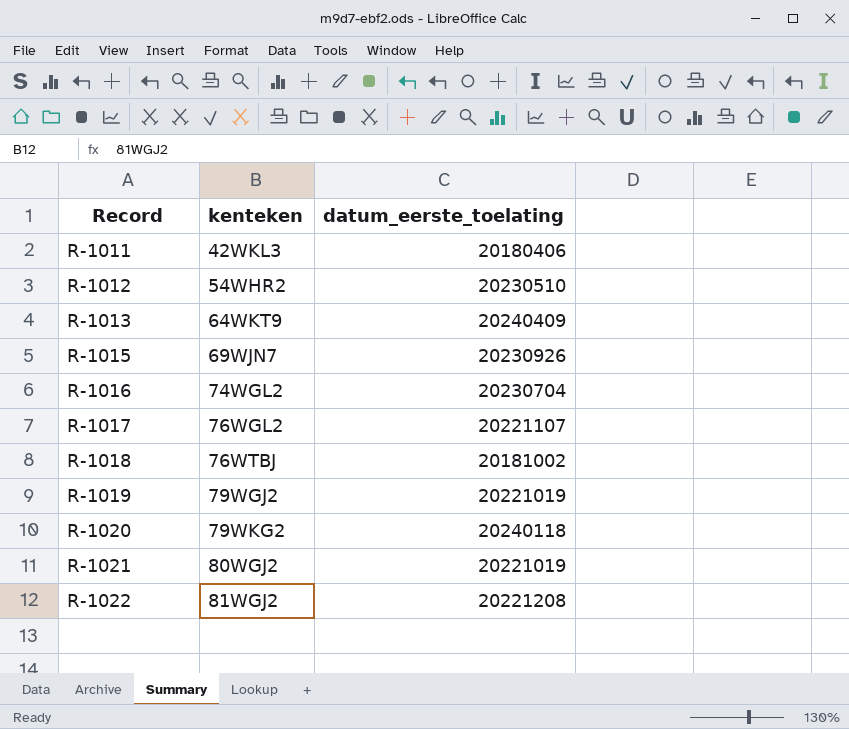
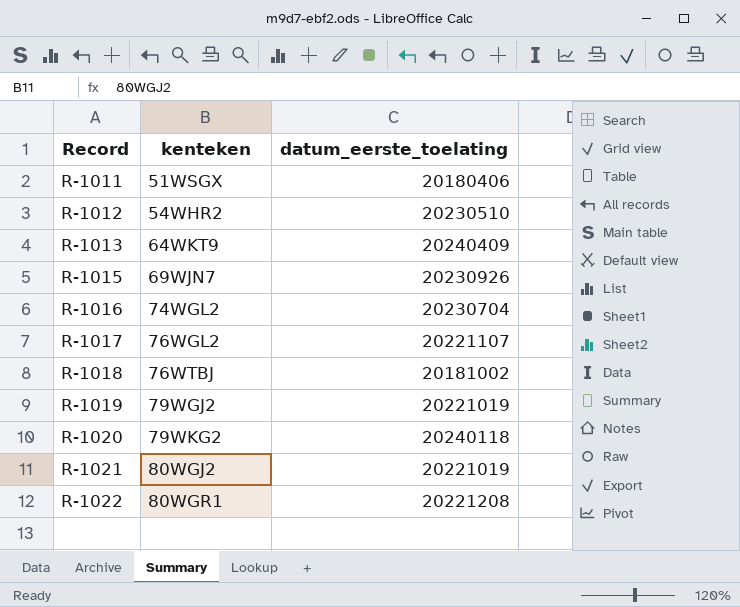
R-1011 | kenteken: 42WKL3 -> 51WSGX
R-1022 | kenteken: 81WGJ2 -> 80WGR1

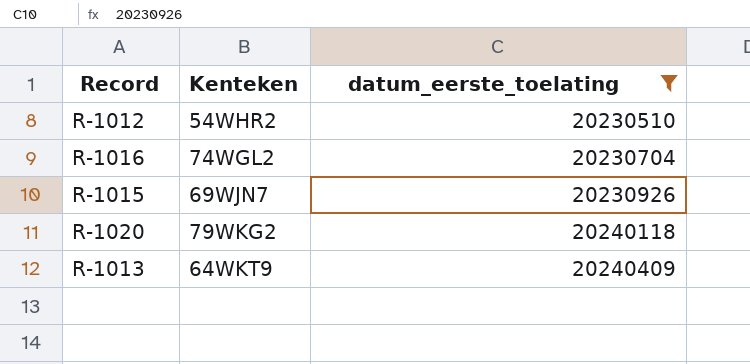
filter: none -> datum_eerste_toelating >= 20230510
row order: Record ascending -> datum_eerste_toelating ascending
column name: kenteken -> Kenteken

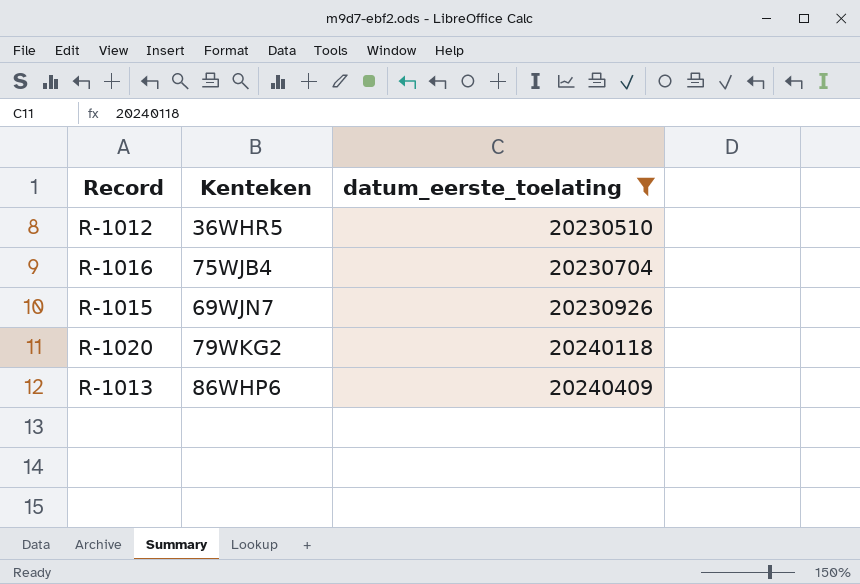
R-1012 | Kenteken: 54WHR2 -> 36WHR5
R-1016 | Kenteken: 74WGL2 -> 75WJB4
R-1013 | Kenteken: 64WKT9 -> 86WHP6

